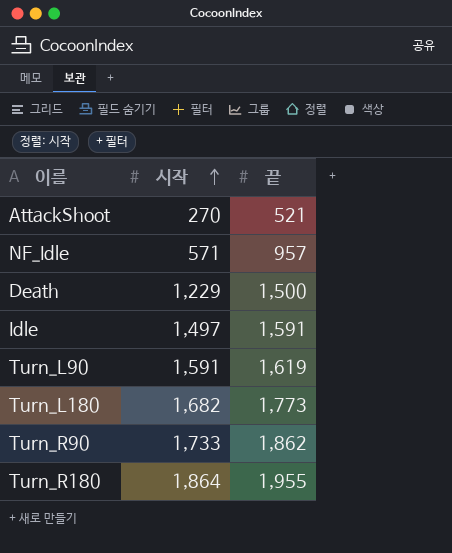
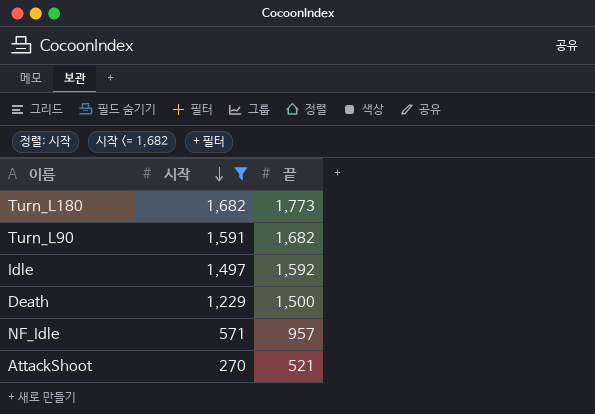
filter: none -> 시작 <= 1,682
row order: 시작 ascending -> 시작 descending
Turn_L90 | 끝: 1,619 -> 1,682
Idle | 끝: 1,591 -> 1,592

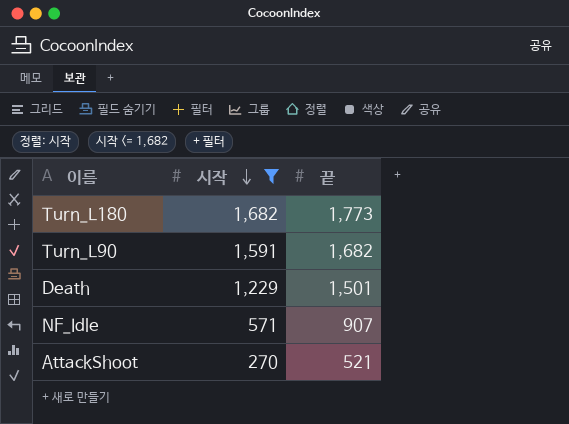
row Idle: 1,497 | 1,592 -> none
Death | 끝: 1,500 -> 1,501
NF_Idle | 끝: 957 -> 907

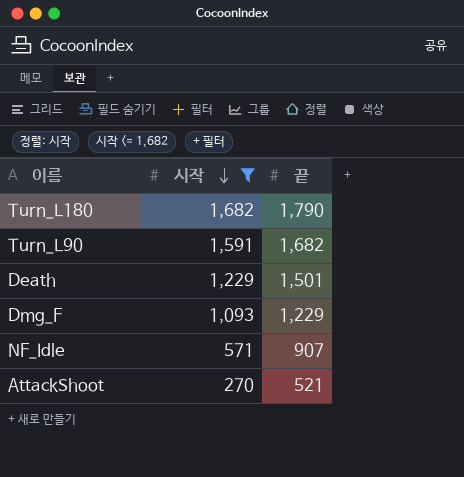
Turn_L180 | 끝: 1,773 -> 1,790
row Dmg_F: none -> 1,093 | 1,229

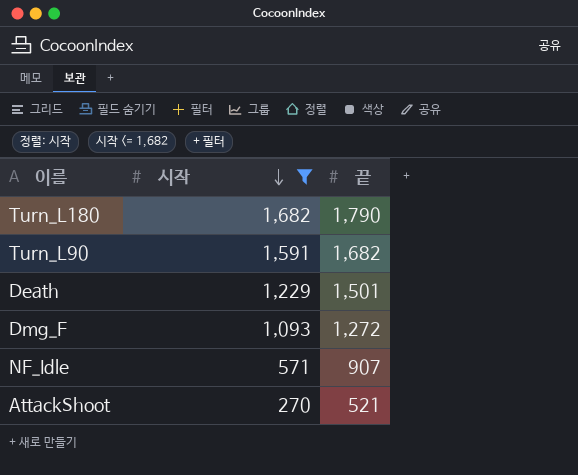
Dmg_F | 끝: 1,229 -> 1,272

